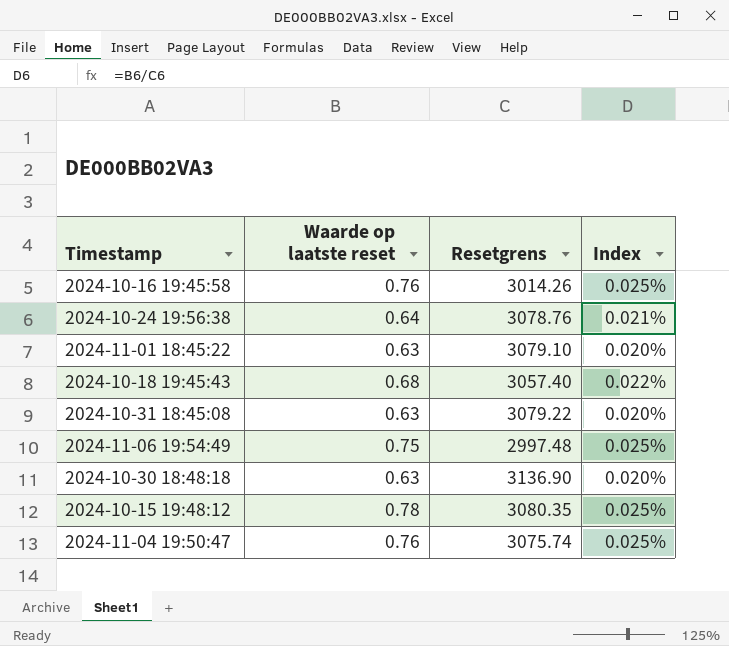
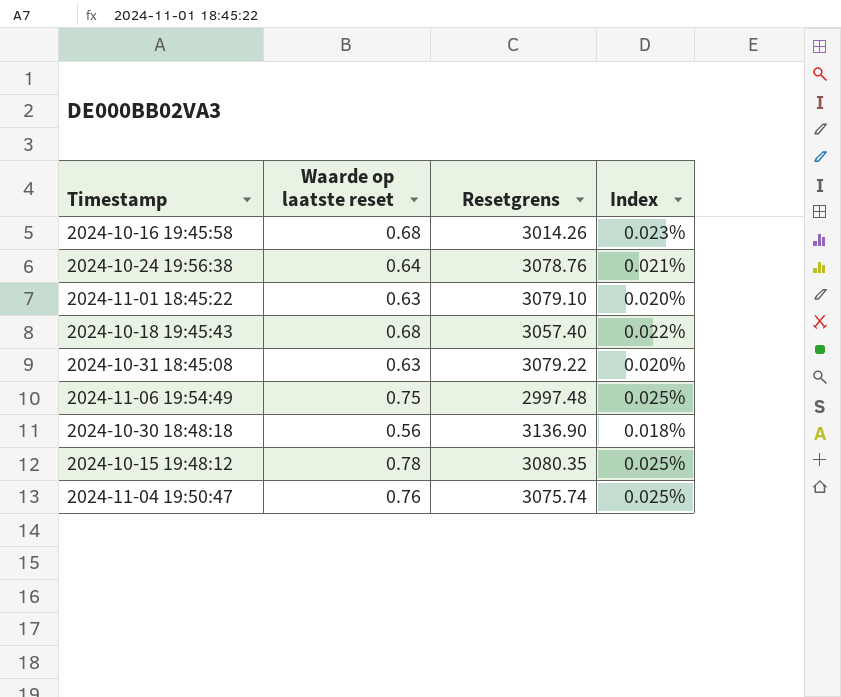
2024-10-16 19:45:58 | Waarde op laatste reset: 0.76 -> 0.68
2024-10-16 19:45:58 | Index: 0.025% -> 0.023%
2024-10-30 18:48:18 | Waarde op laatste reset: 0.63 -> 0.56
2024-10-30 18:48:18 | Index: 0.020% -> 0.018%

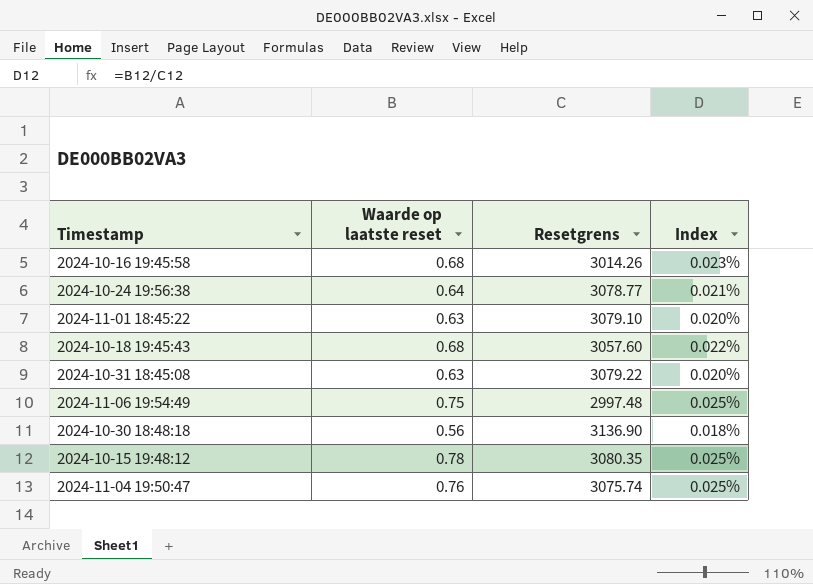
2024-10-24 19:56:38 | Resetgrens: 3078.76 -> 3078.77
2024-10-18 19:45:43 | Resetgrens: 3057.40 -> 3057.60

